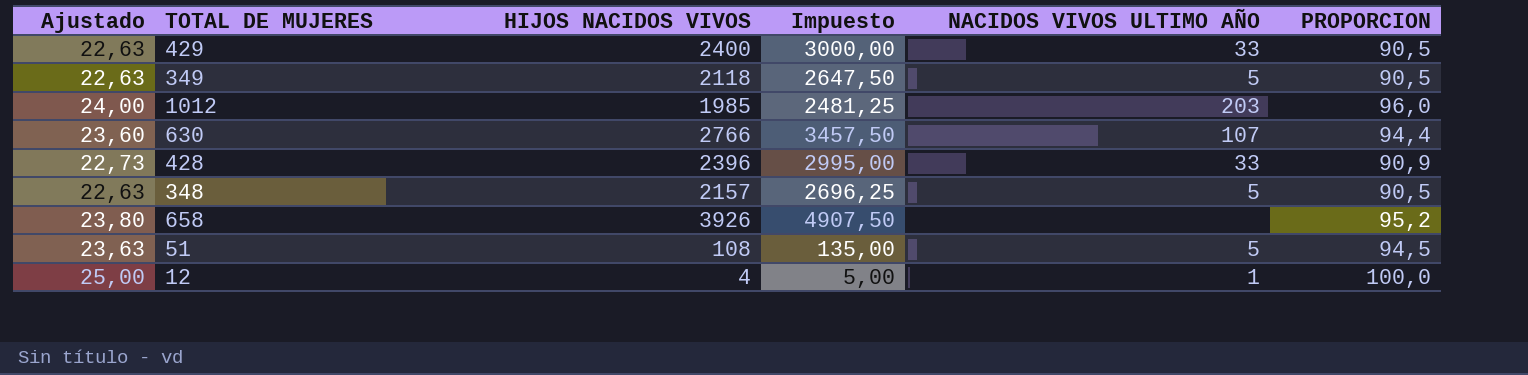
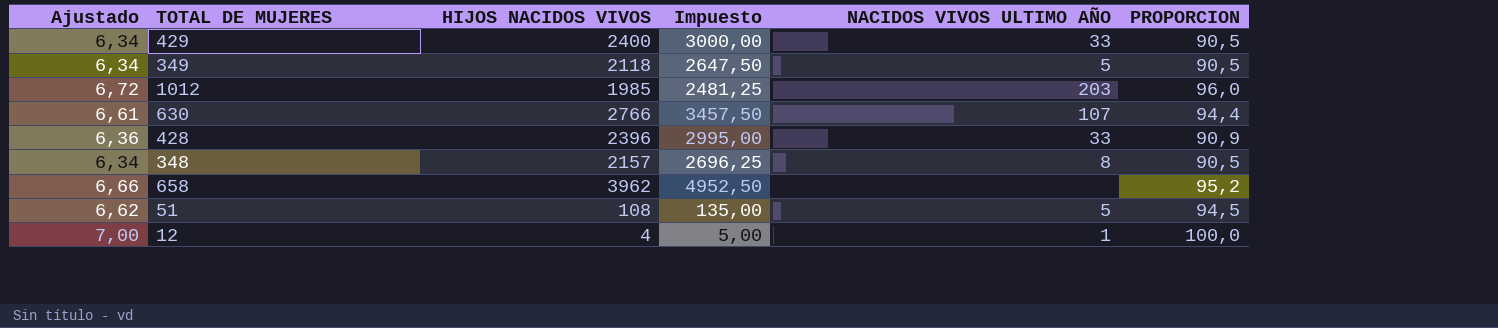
column Ajustado | formula: [PROPORCION] * 0,25 -> [PROPORCION] * 0,07
348 | NACIDOS VIVOS ULTIMO AÑO: 5 -> 8
658 | HIJOS NACIDOS VIVOS: 3926 -> 3962
658 | Impuesto: 4907,50 -> 4952,50

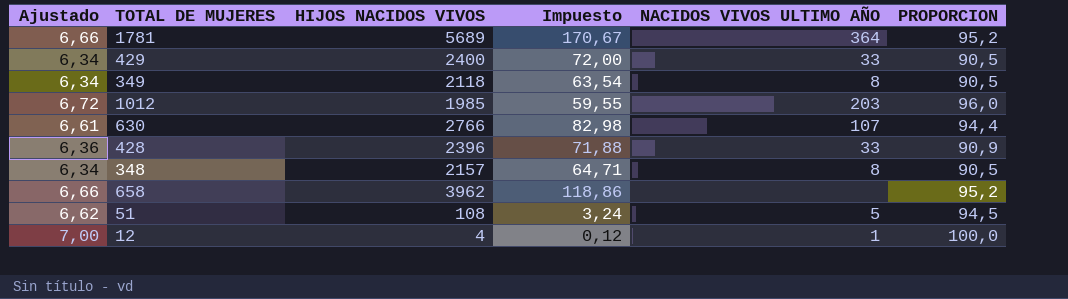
column Impuesto | formula: [HIJOS NACIDOS VIVOS] * 1,25 -> [HIJOS NACIDOS VIVOS] * 0,03
row 1781: none -> 6,66 | 5689 | 170,67 | 364 | 95,2
349 | NACIDOS VIVOS ULTIMO AÑO: 5 -> 8

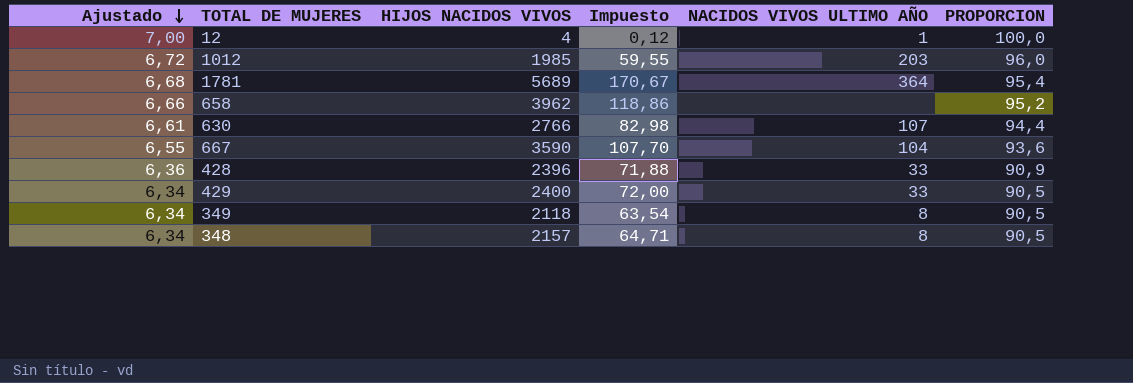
row order: none -> Ajustado descending
row 51: 6,62 | 108 | 3,24 | 5 | 94,5 -> none
1781 | Ajustado: 6,66 -> 6,68
1781 | PROPORCION: 95,2 -> 95,4
row 667: none -> 6,55 | 3590 | 107,70 | 104 | 93,6

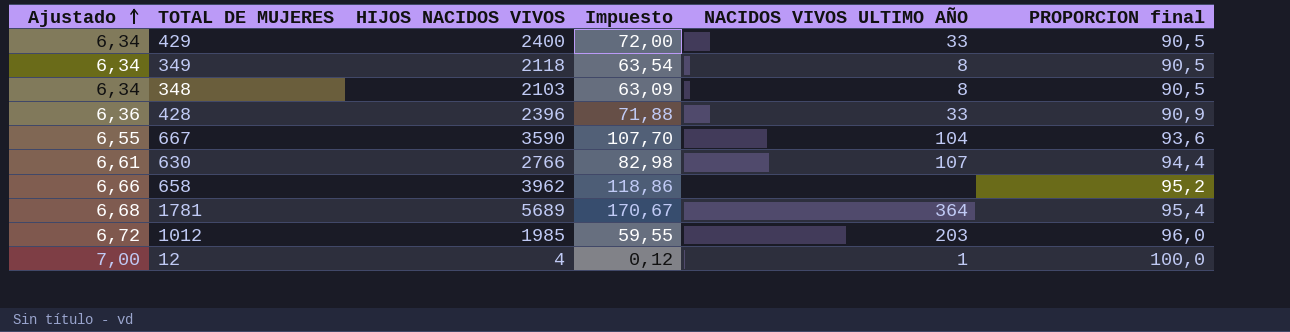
row order: Ajustado descending -> Ajustado ascending
column name: PROPORCION -> PROPORCION final
348 | HIJOS NACIDOS VIVOS: 2157 -> 2103
348 | Impuesto: 64,71 -> 63,09

